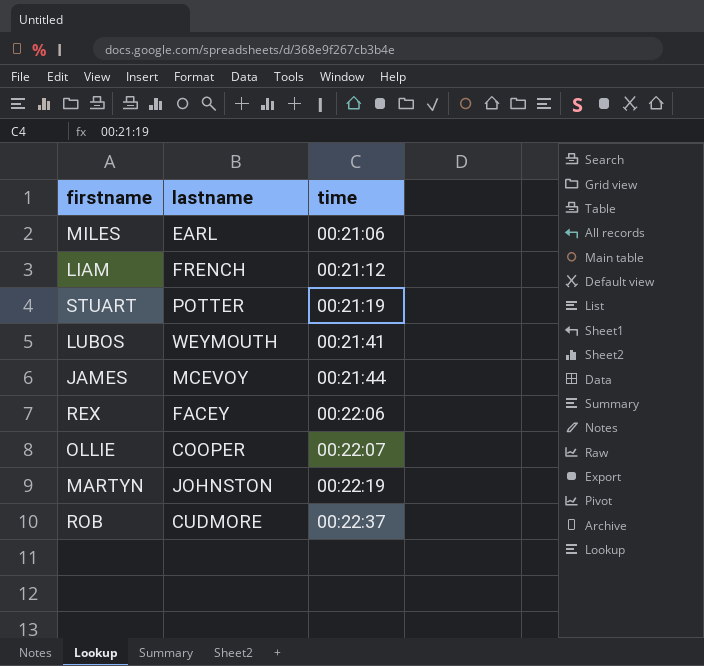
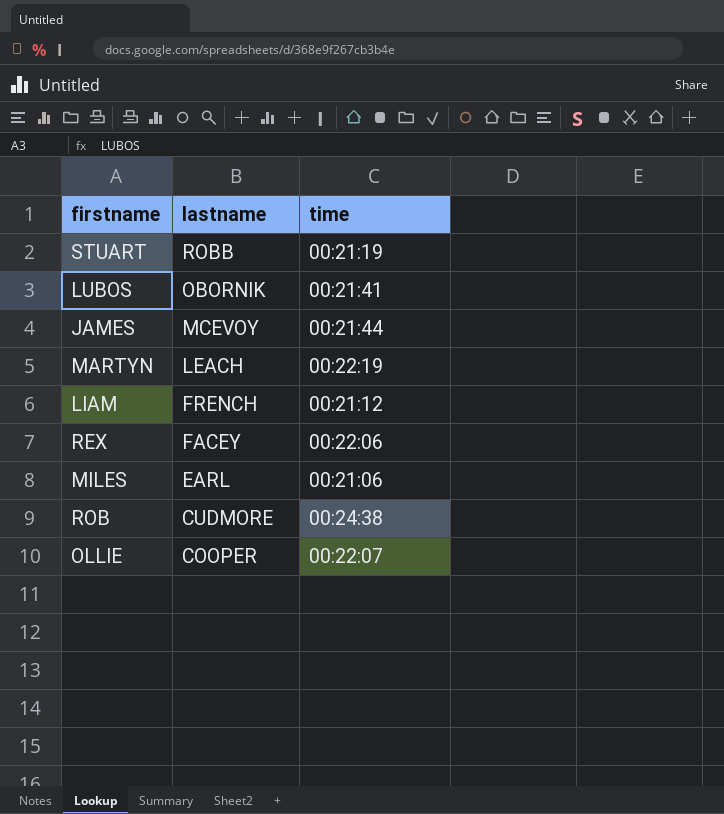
row order: time ascending -> lastname descending
STUART | lastname: POTTER -> ROBB
LUBOS | lastname: WEYMOUTH -> OBORNIK
MARTYN | lastname: JOHNSTON -> LEACH
ROB | time: 00:22:37 -> 00:24:38

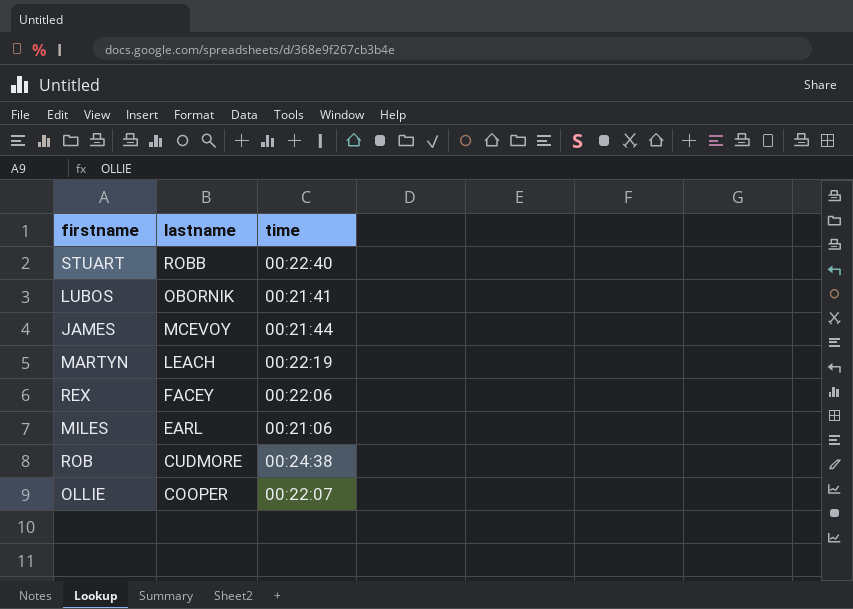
row LIAM: FRENCH | 00:21:12 -> none
STUART | time: 00:21:19 -> 00:22:40

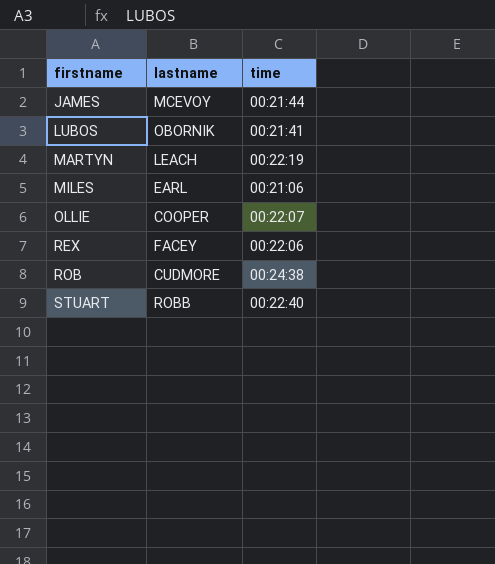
row order: lastname descending -> firstname ascending

